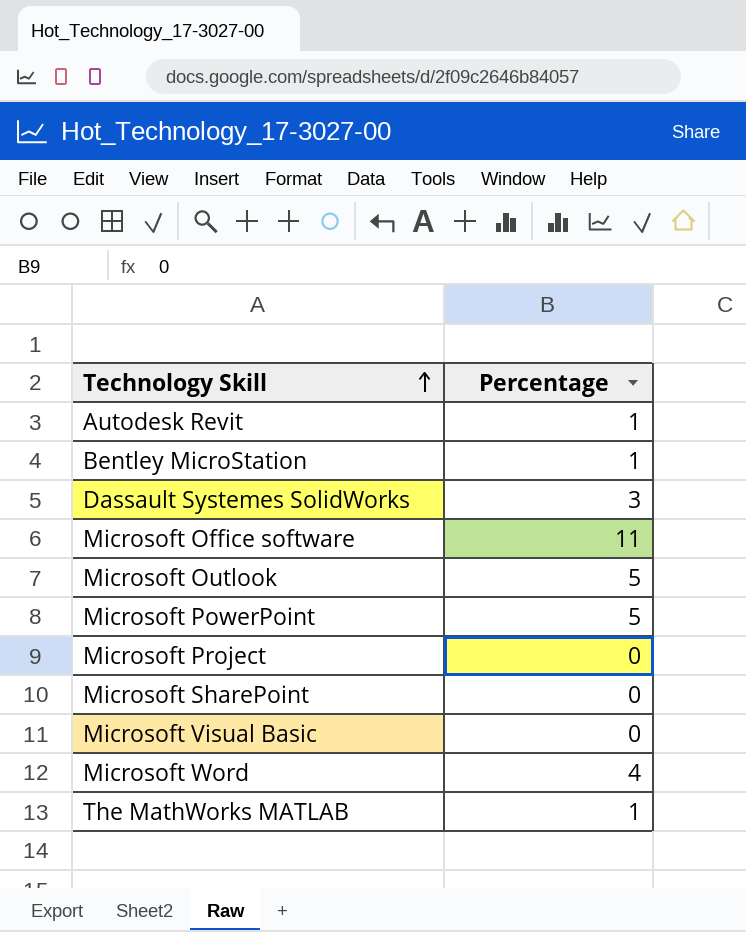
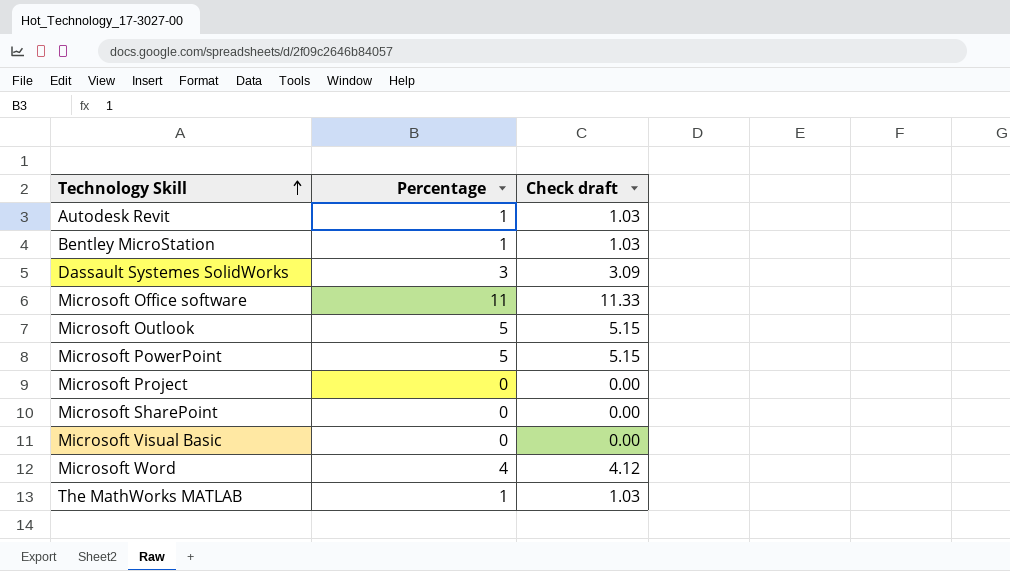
column Check draft | formula: none -> [Percentage] * 1.03

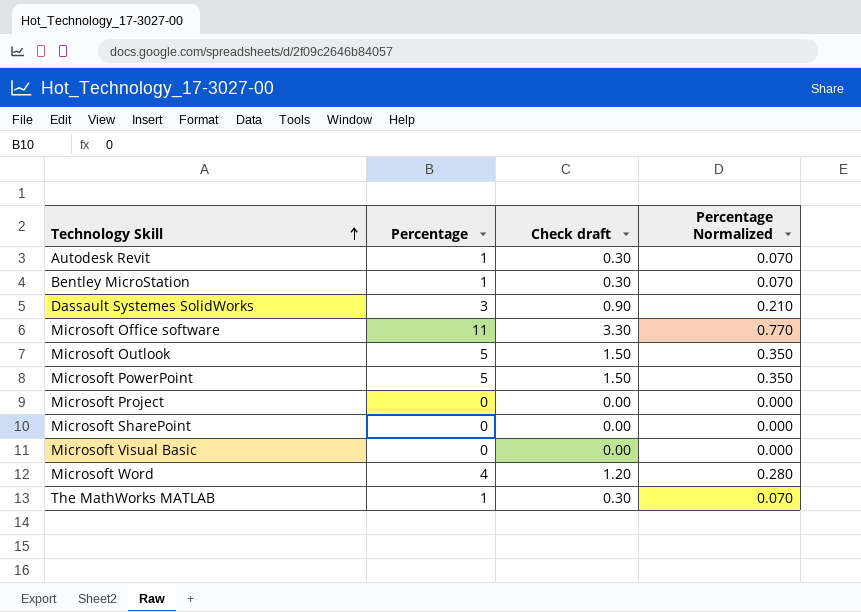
column Check draft | formula: [Percentage] * 1.03 -> [Percentage] * 0.3
column Percentage Normalized | formula: none -> [Percentage] * 0.07

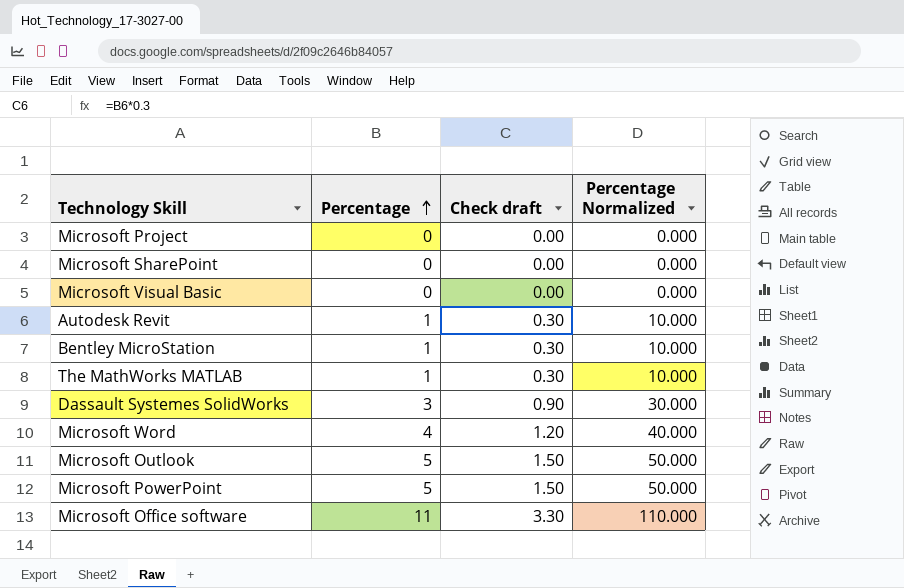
row order: Technology Skill ascending -> Percentage ascending
column Percentage Normalized | formula: [Percentage] * 0.07 -> [Percentage] * 10

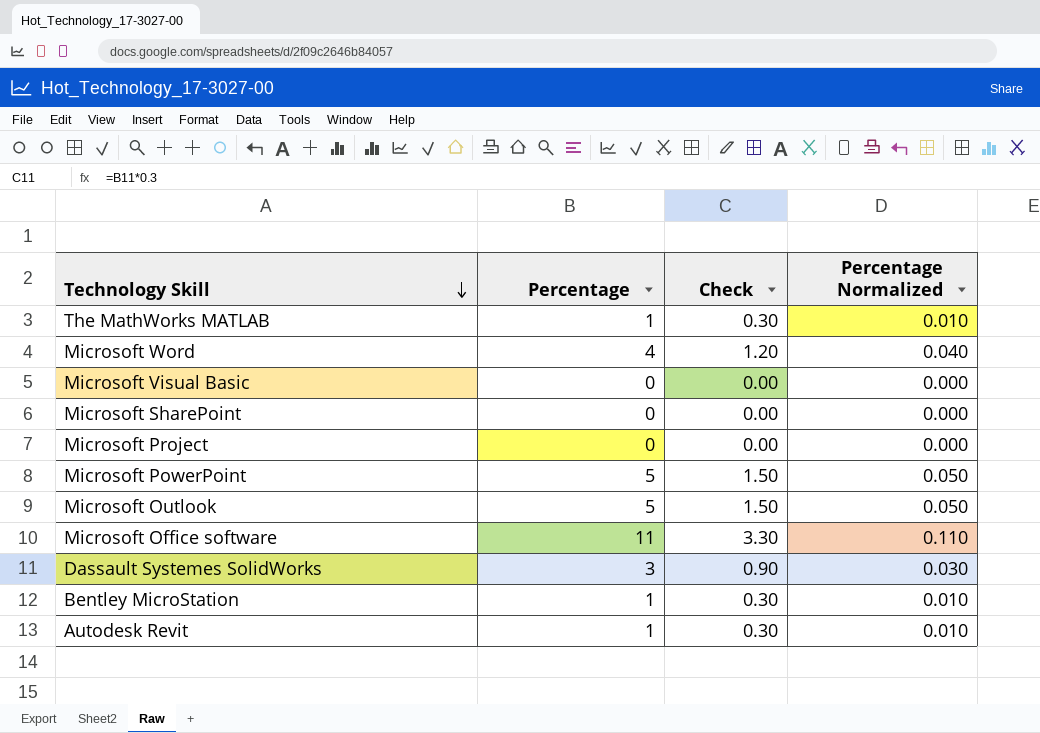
row order: Percentage ascending -> Technology Skill descending
column name: Check draft -> Check
column Percentage Normalized | formula: [Percentage] * 10 -> [Percentage] * 0.01

